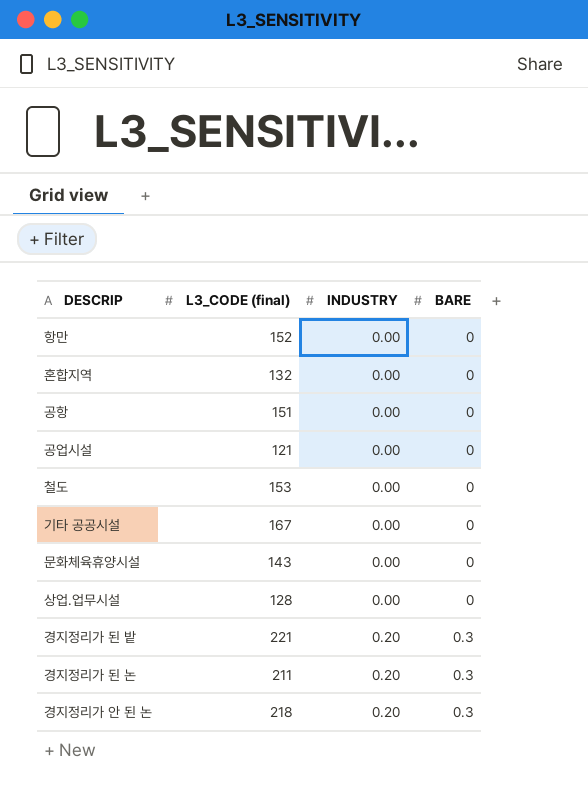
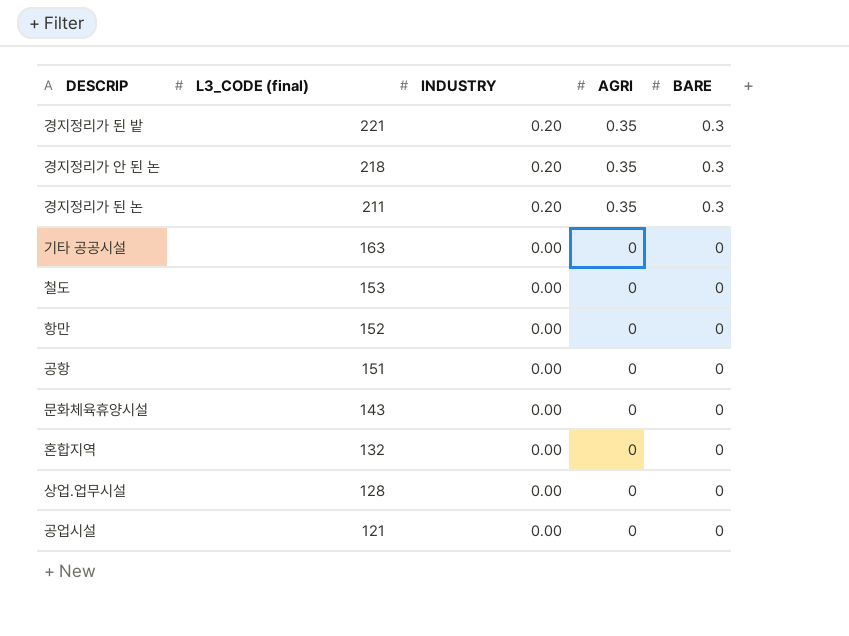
row order: INDUSTRY ascending -> L3_CODE (final) descending
column AGRI | position: none -> 4
기타 공공시설 | L3_CODE (final): 167 -> 163

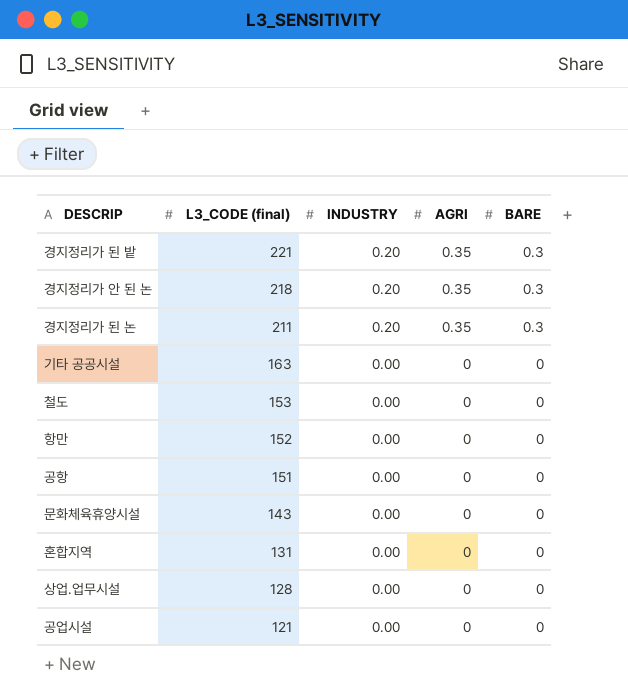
혼합지역 | L3_CODE (final): 132 -> 131

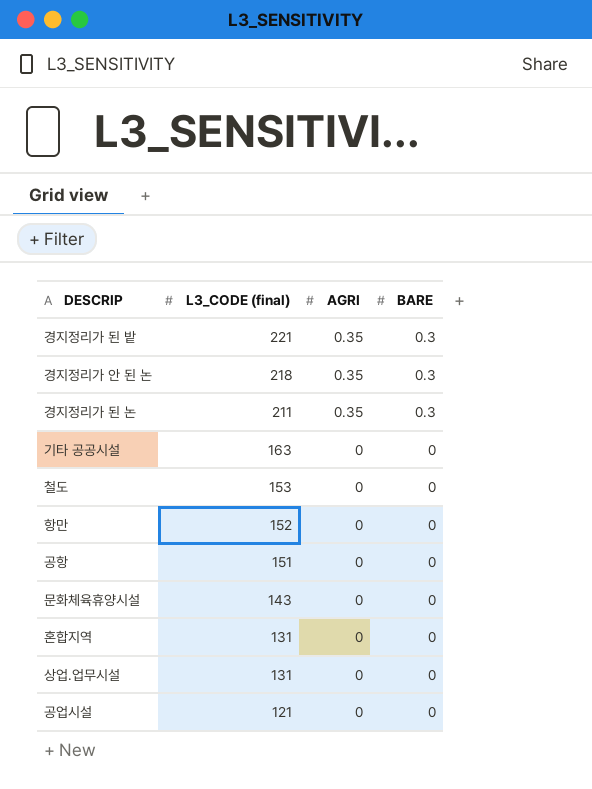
column INDUSTRY | position: 3 -> none
상업․업무시설 | L3_CODE (final): 128 -> 131

